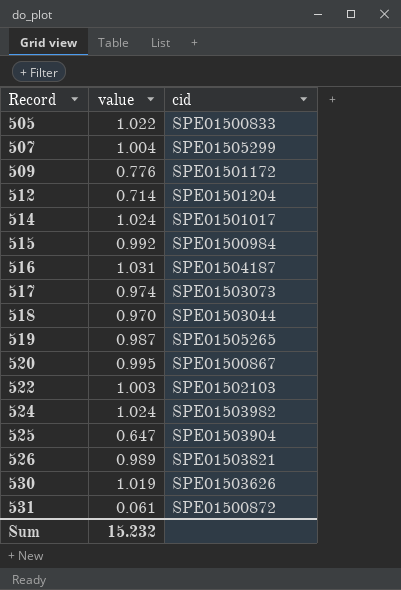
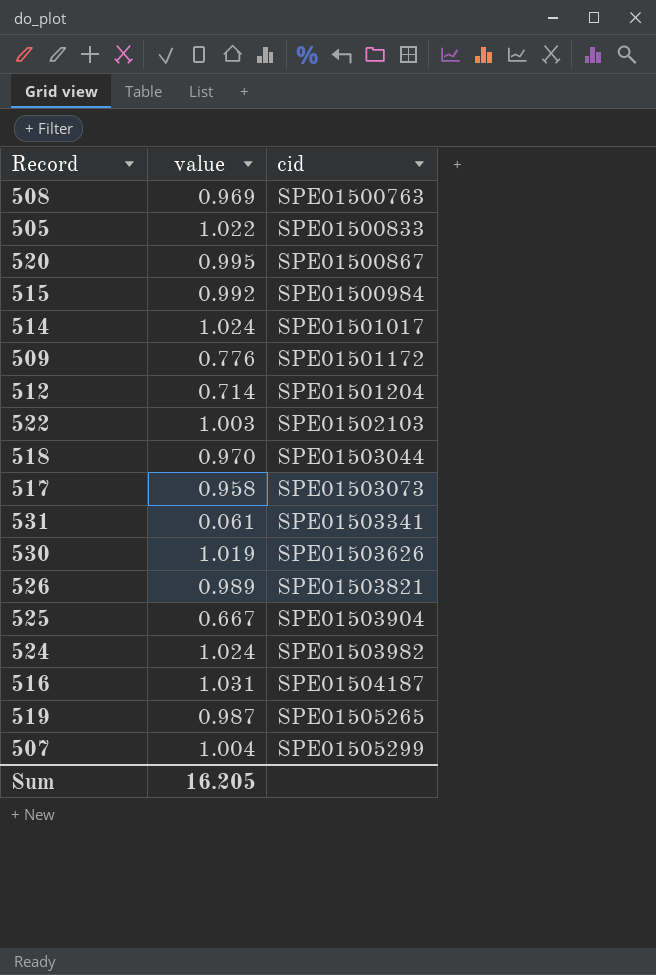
row order: Record ascending -> cid ascending
row 508: none -> 0.969 | SPE01500763
517 | value: 0.974 -> 0.958
531 | cid: SPE01500872 -> SPE01503341
525 | value: 0.647 -> 0.667
Sum | value: 15.232 -> 16.205

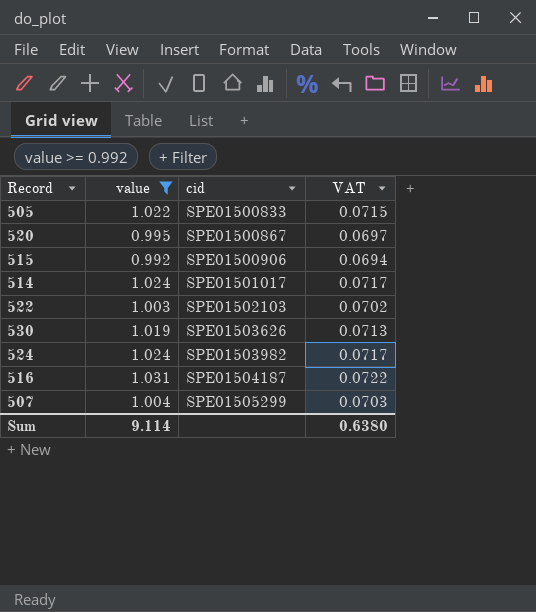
filter: none -> value >= 0.992
column VAT | formula: none -> [value] * 0.07
515 | cid: SPE01500984 -> SPE01500906
Sum | value: 16.205 -> 9.114

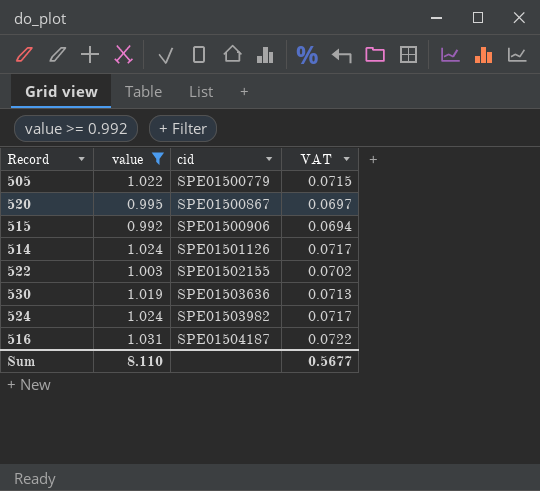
row 507: 1.004 | SPE01505299 | 0.0703 -> none
505 | cid: SPE01500833 -> SPE01500779
514 | cid: SPE01501017 -> SPE01501126
522 | cid: SPE01502103 -> SPE01502155
530 | cid: SPE01503626 -> SPE01503636
Sum | value: 9.114 -> 8.110
Sum | VAT: 0.6380 -> 0.5677

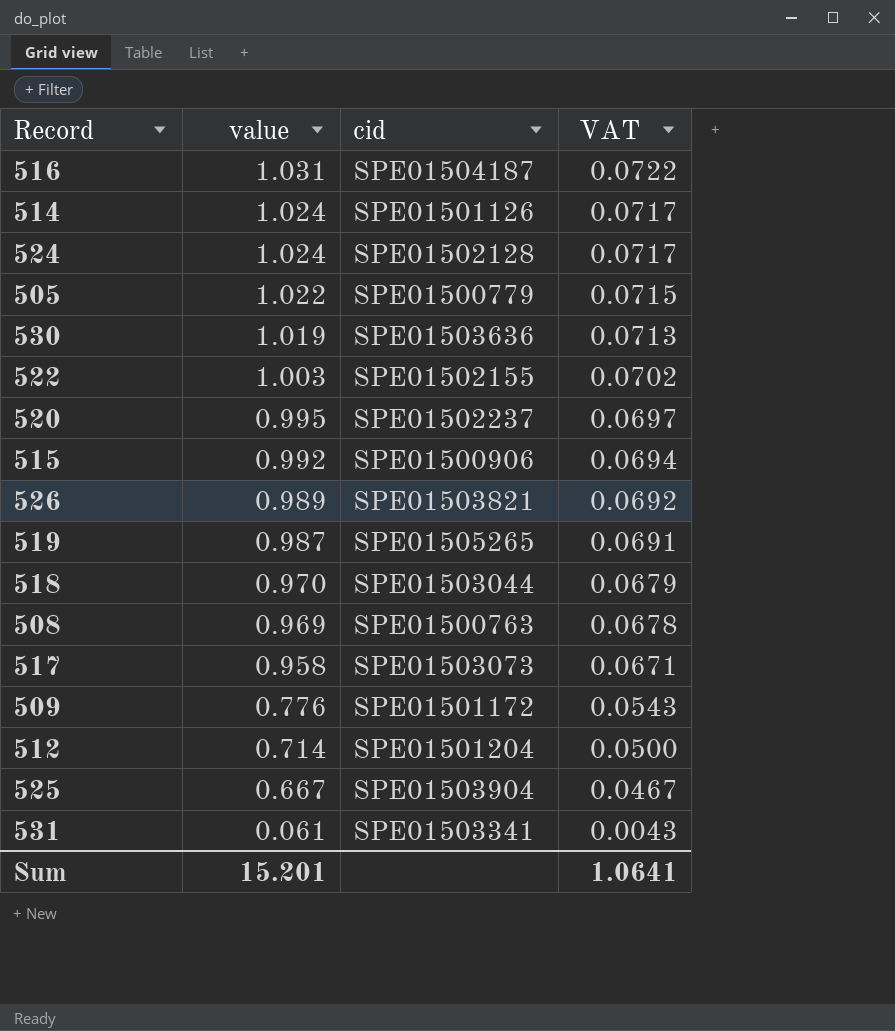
filter: value >= 0.992 -> none
row order: cid ascending -> value descending
524 | cid: SPE01503982 -> SPE01502128
520 | cid: SPE01500867 -> SPE01502237
Sum | value: 8.110 -> 15.201
Sum | VAT: 0.5677 -> 1.0641

